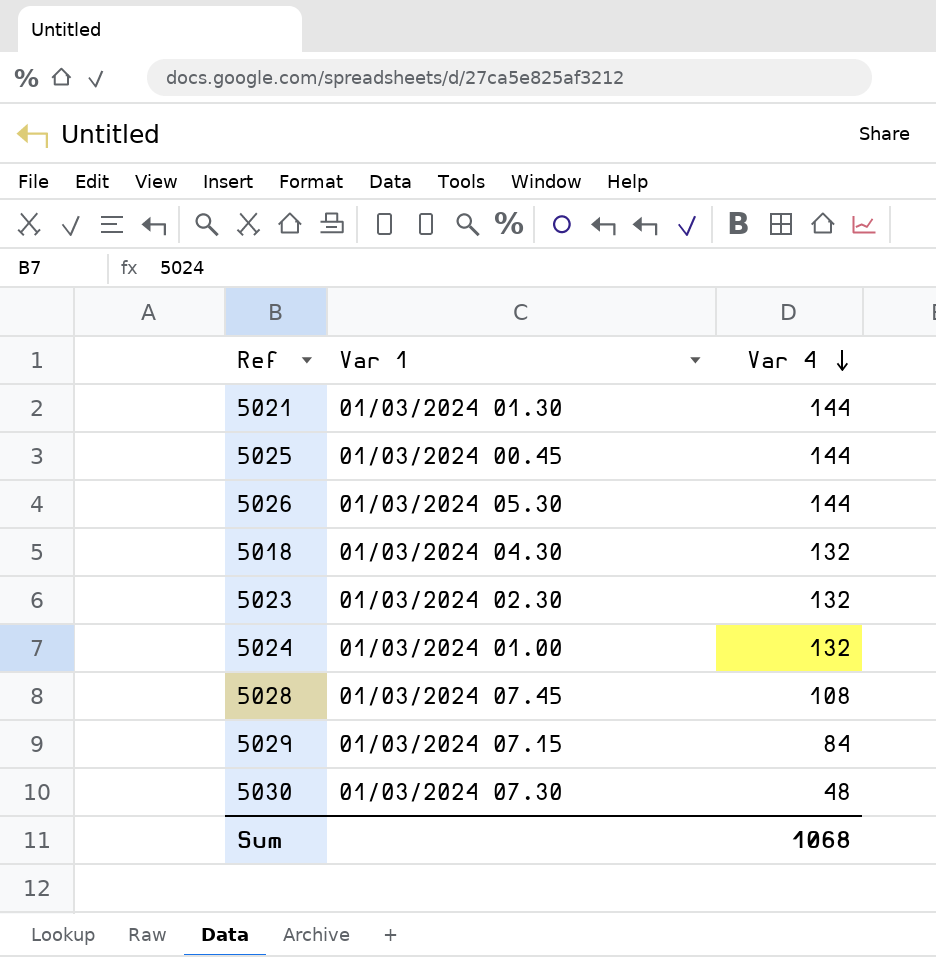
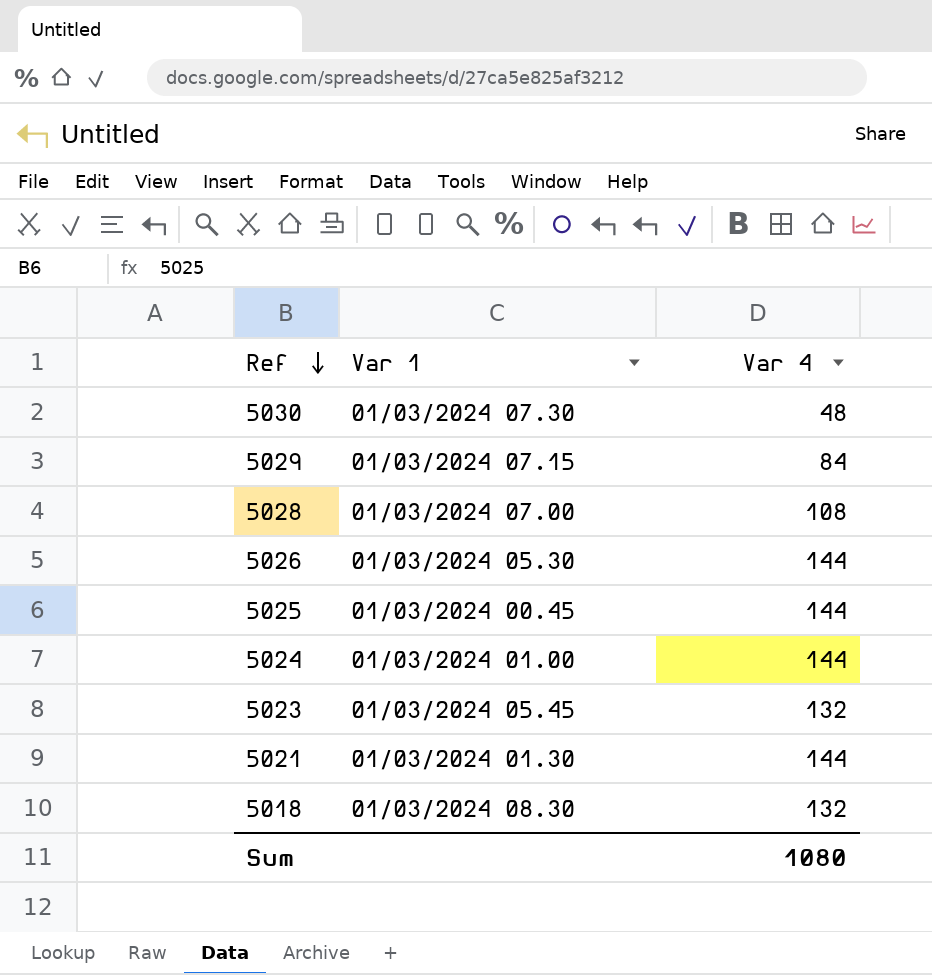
row order: Var 4 descending -> Ref descending
5028 | Var 1: 01/03/2024 07.45 -> 01/03/2024 07.00
5024 | Var 4: 132 -> 144
5023 | Var 1: 01/03/2024 02.30 -> 01/03/2024 05.45
5018 | Var 1: 01/03/2024 04.30 -> 01/03/2024 08.30
Sum | Var 4: 1068 -> 1080

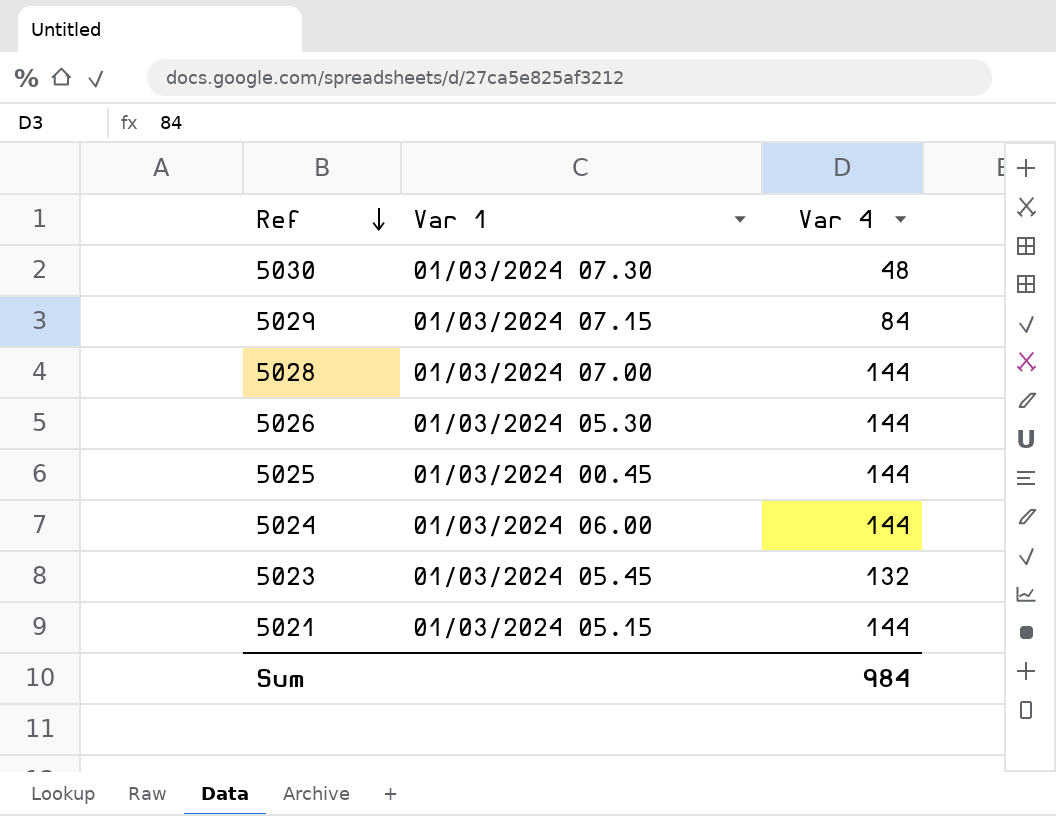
row 5018: 01/03/2024 08.30 | 132 -> none
5028 | Var 4: 108 -> 144
5024 | Var 1: 01/03/2024 01.00 -> 01/03/2024 06.00
5021 | Var 1: 01/03/2024 01.30 -> 01/03/2024 05.15
Sum | Var 4: 1080 -> 984

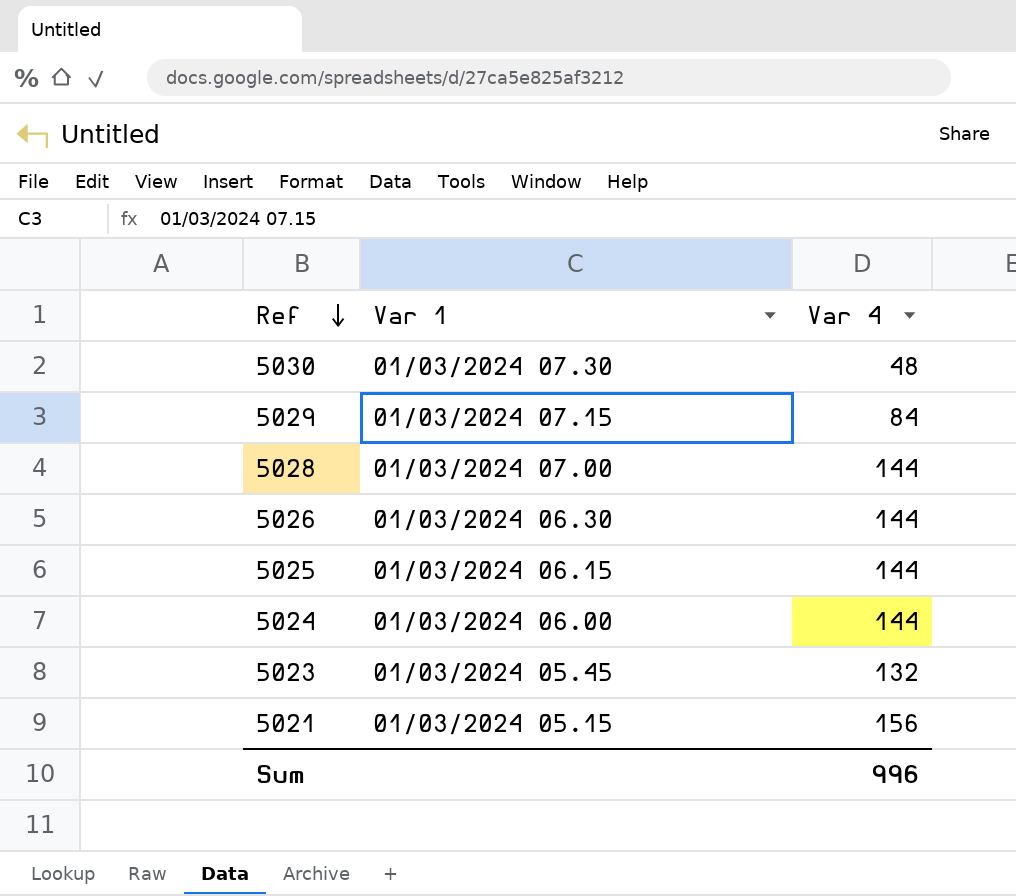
5026 | Var 1: 01/03/2024 05.30 -> 01/03/2024 06.30
5025 | Var 1: 01/03/2024 00.45 -> 01/03/2024 06.15
5021 | Var 4: 144 -> 156
Sum | Var 4: 984 -> 996

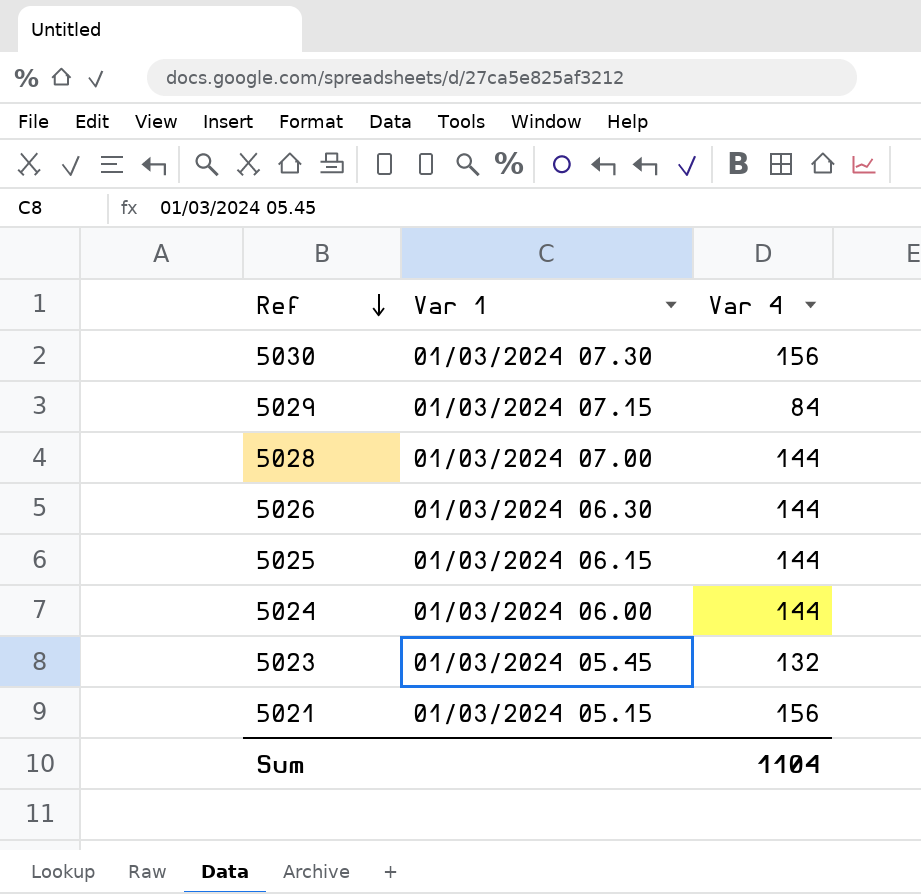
5030 | Var 4: 48 -> 156
Sum | Var 4: 996 -> 1104

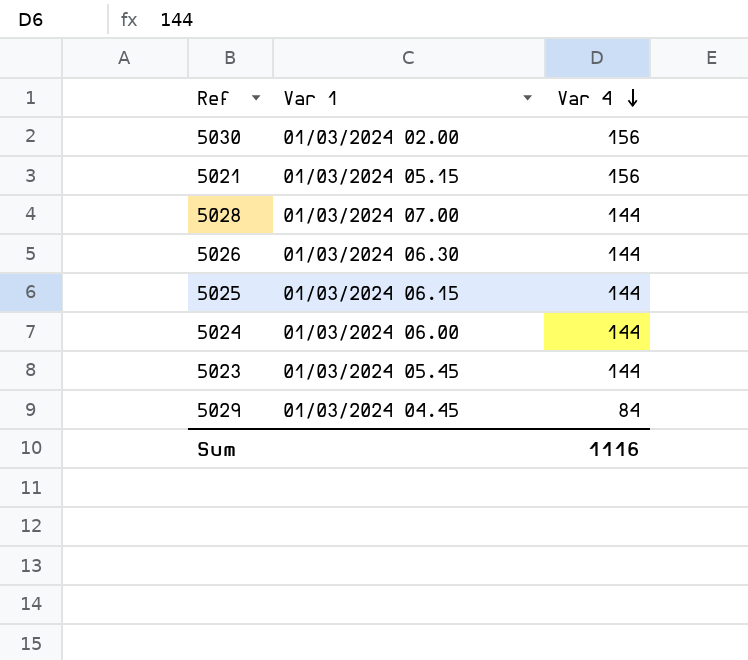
row order: Ref descending -> Var 4 descending
5030 | Var 1: 01/03/2024 07.30 -> 01/03/2024 02.00
5023 | Var 4: 132 -> 144
5029 | Var 1: 01/03/2024 07.15 -> 01/03/2024 04.45
Sum | Var 4: 1104 -> 1116

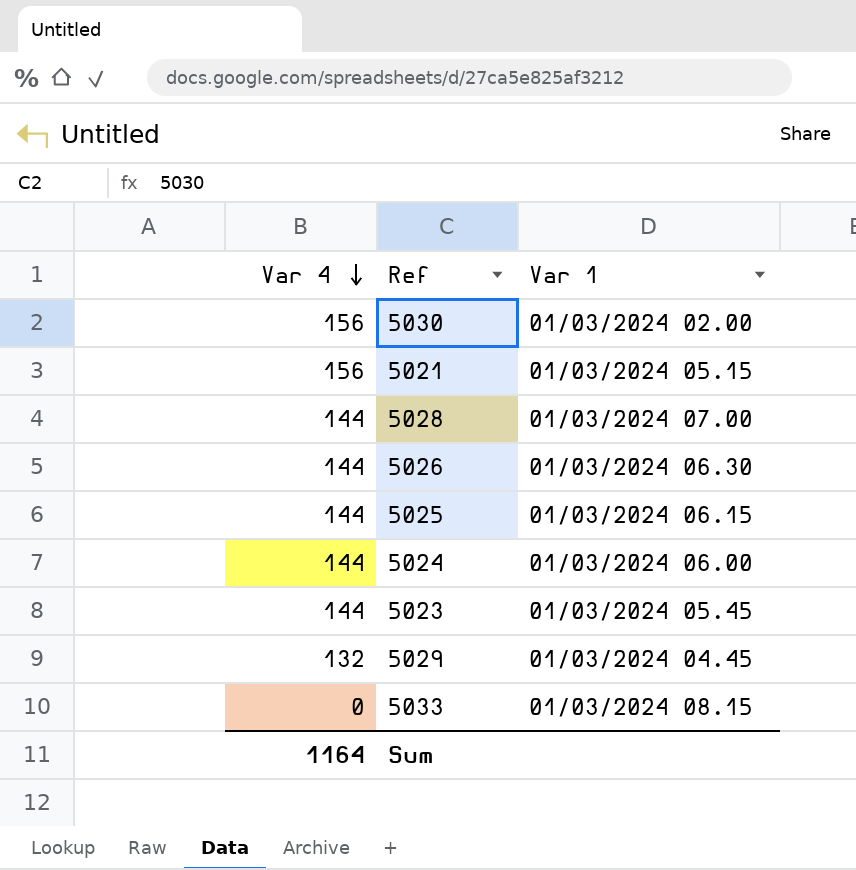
column Var 4 | position: 3 -> 1
5029 | Var 4: 84 -> 132
row 5033: none -> 0 | 01/03/2024 08.15
Sum | Var 4: 1116 -> 1164

